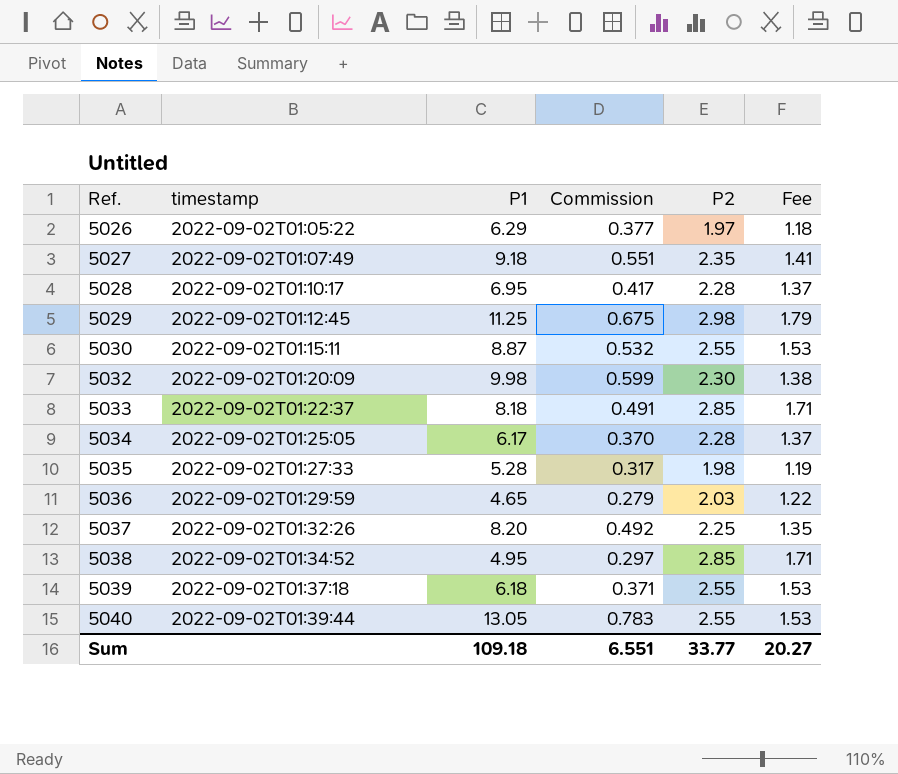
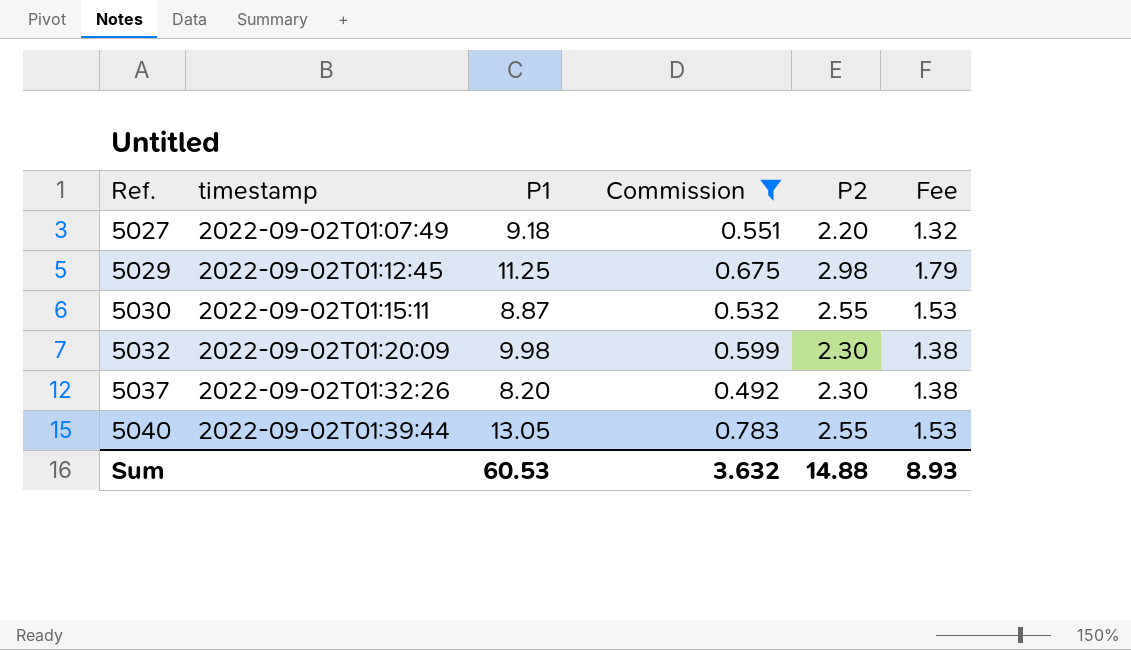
filter: none -> Commission >= 0.492
5027 | P2: 2.35 -> 2.20
5027 | Fee: 1.41 -> 1.32
5037 | P2: 2.25 -> 2.30
5037 | Fee: 1.35 -> 1.38
Sum | P1: 109.18 -> 60.53
Sum | Commission: 6.551 -> 3.632
Sum | P2: 33.77 -> 14.88
Sum | Fee: 20.27 -> 8.93

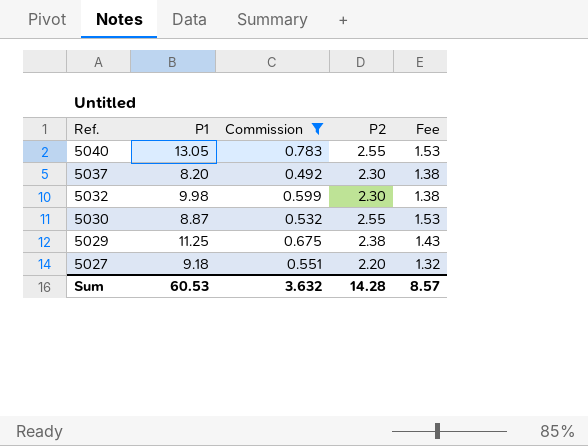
row order: Ref. ascending -> Ref. descending
column timestamp | position: 2 -> none
5029 | P2: 2.98 -> 2.38
5029 | Fee: 1.79 -> 1.43
Sum | P2: 14.88 -> 14.28
Sum | Fee: 8.93 -> 8.57

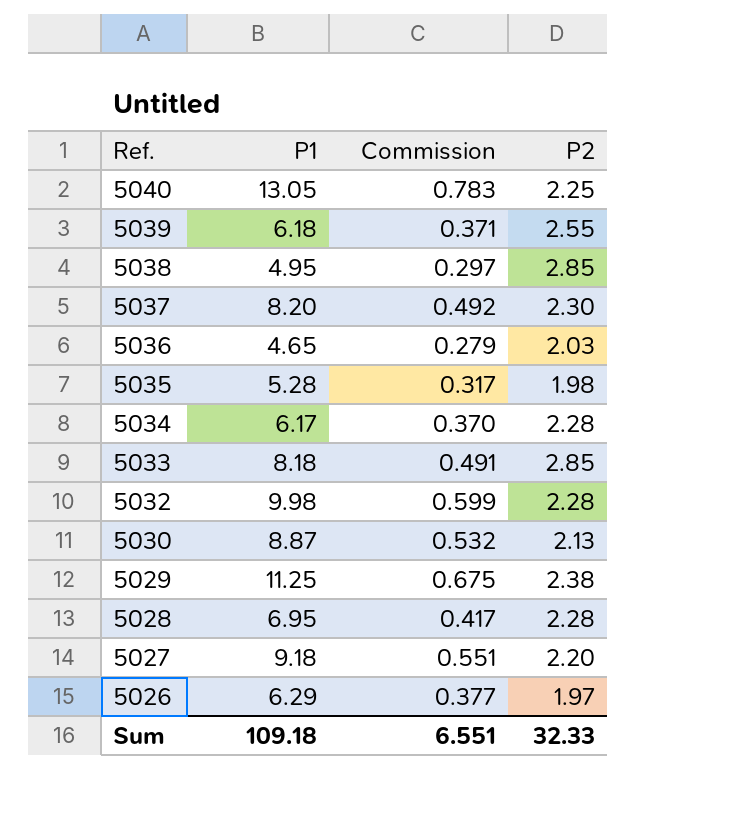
filter: Commission >= 0.492 -> none
column Fee | formula: [P2] * 0.6 -> none
5040 | P2: 2.55 -> 2.25
5032 | P2: 2.30 -> 2.28
5030 | P2: 2.55 -> 2.13
Sum | P1: 60.53 -> 109.18
Sum | Commission: 3.632 -> 6.551
Sum | P2: 14.28 -> 32.33

